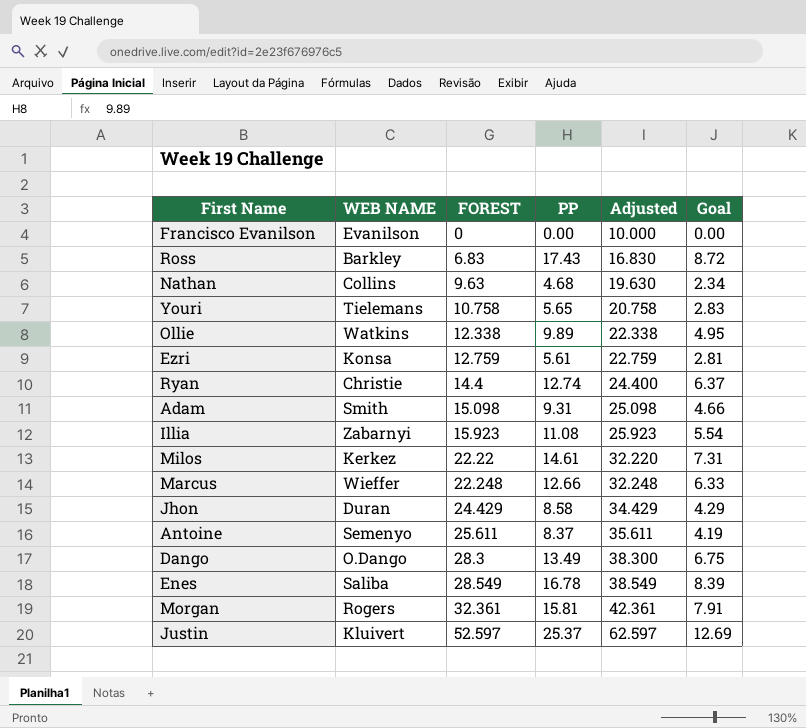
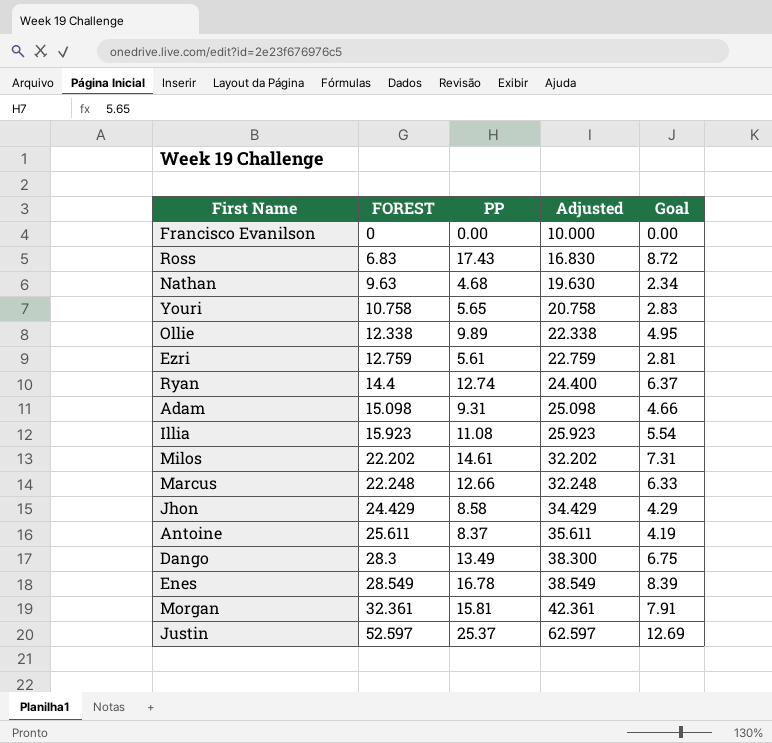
column WEB NAME | position: 2 -> none
Milos | FOREST: 22.22 -> 22.202
Milos | Adjusted: 32.220 -> 32.202

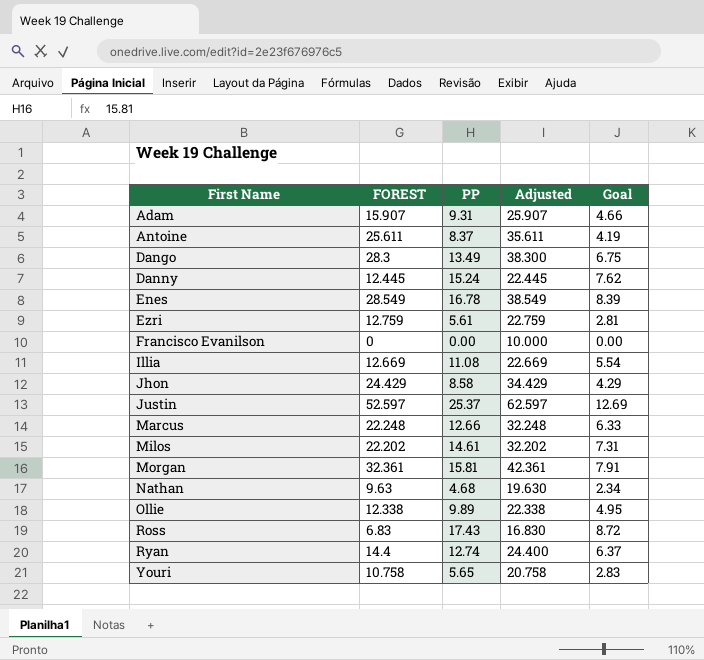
row order: FOREST ascending -> First Name ascending
Adam | FOREST: 15.098 -> 15.907
Adam | Adjusted: 25.098 -> 25.907
row Danny: none -> 12.445 | 15.24 | 22.445 | 7.62
Illia | FOREST: 15.923 -> 12.669
Illia | Adjusted: 25.923 -> 22.669

